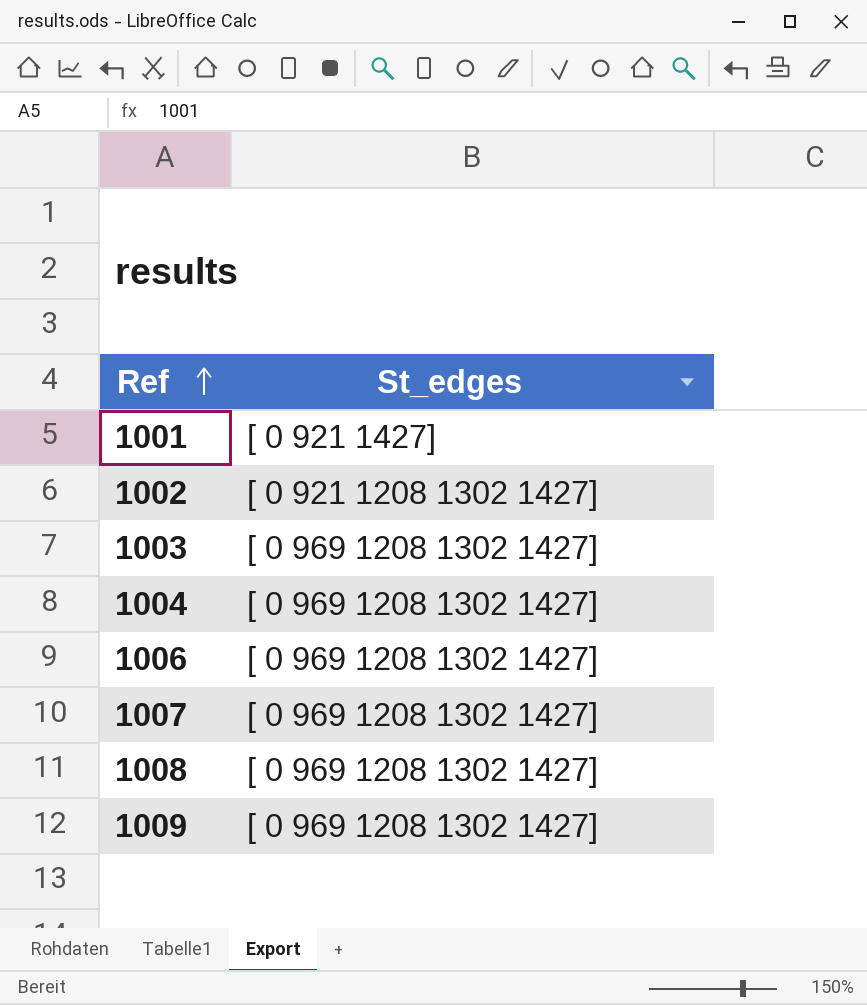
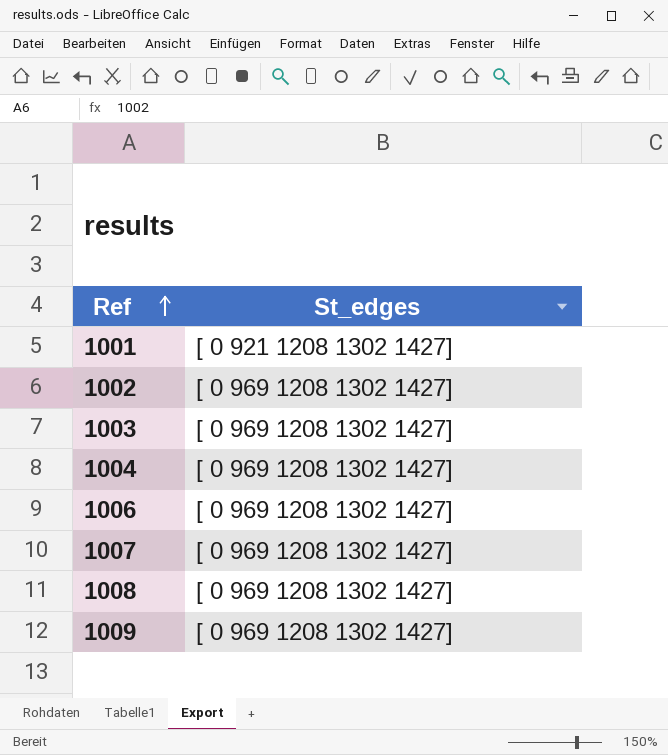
1001 | St_edges: [ 0 921 1427] -> [ 0 921 1208 1302 1427]
1002 | St_edges: [ 0 921 1208 1302 1427] -> [ 0 969 1208 1302 1427]

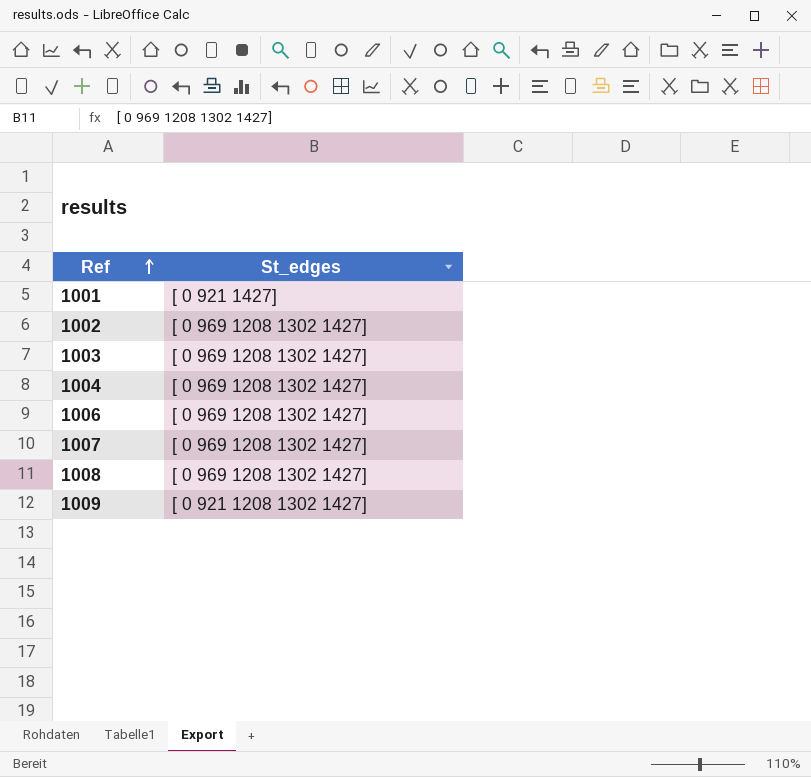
1001 | St_edges: [ 0 921 1208 1302 1427] -> [ 0 921 1427]
1009 | St_edges: [ 0 969 1208 1302 1427] -> [ 0 921 1208 1302 1427]

